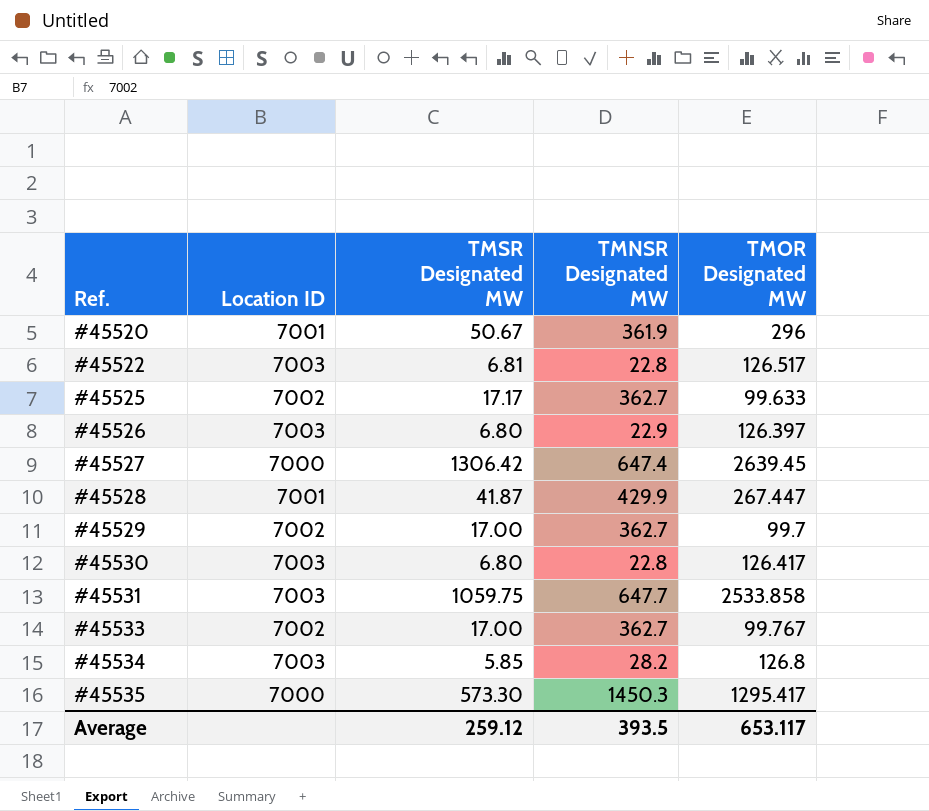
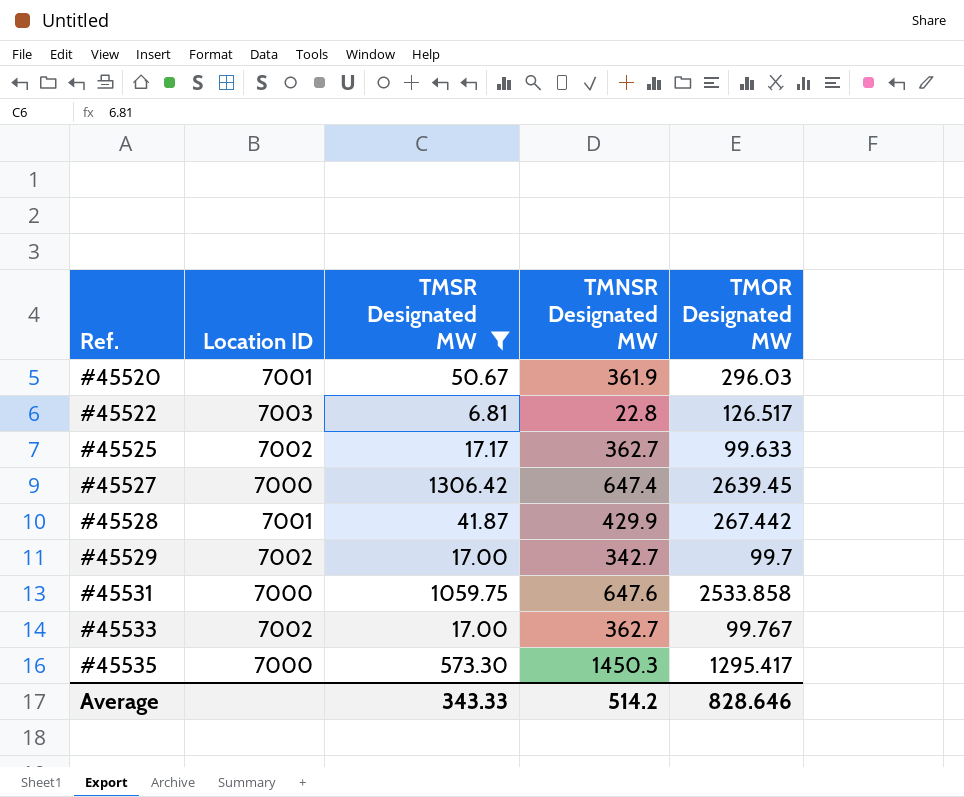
filter: none -> TMSR Designated MW >= 6.81
#45520 | TMOR Designated MW: 296 -> 296.03
#45528 | TMOR Designated MW: 267.447 -> 267.442
#45529 | TMNSR Designated MW: 362.7 -> 342.7
#45531 | Location ID: 7003 -> 7000
#45531 | TMNSR Designated MW: 647.7 -> 647.6
Average | TMSR Designated MW: 259.12 -> 343.33
Average | TMNSR Designated MW: 393.5 -> 514.2
Average | TMOR Designated MW: 653.117 -> 828.646

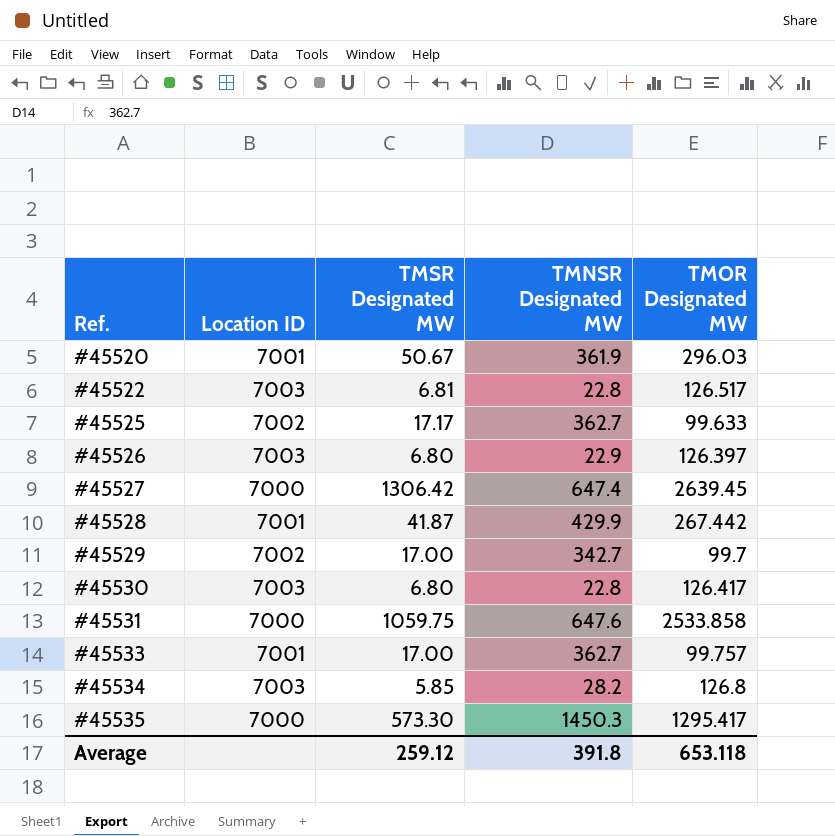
filter: TMSR Designated MW >= 6.81 -> none
#45533 | Location ID: 7002 -> 7001
#45533 | TMOR Designated MW: 99.767 -> 99.757
Average | TMSR Designated MW: 343.33 -> 259.12
Average | TMNSR Designated MW: 514.2 -> 391.8
Average | TMOR Designated MW: 828.646 -> 653.118

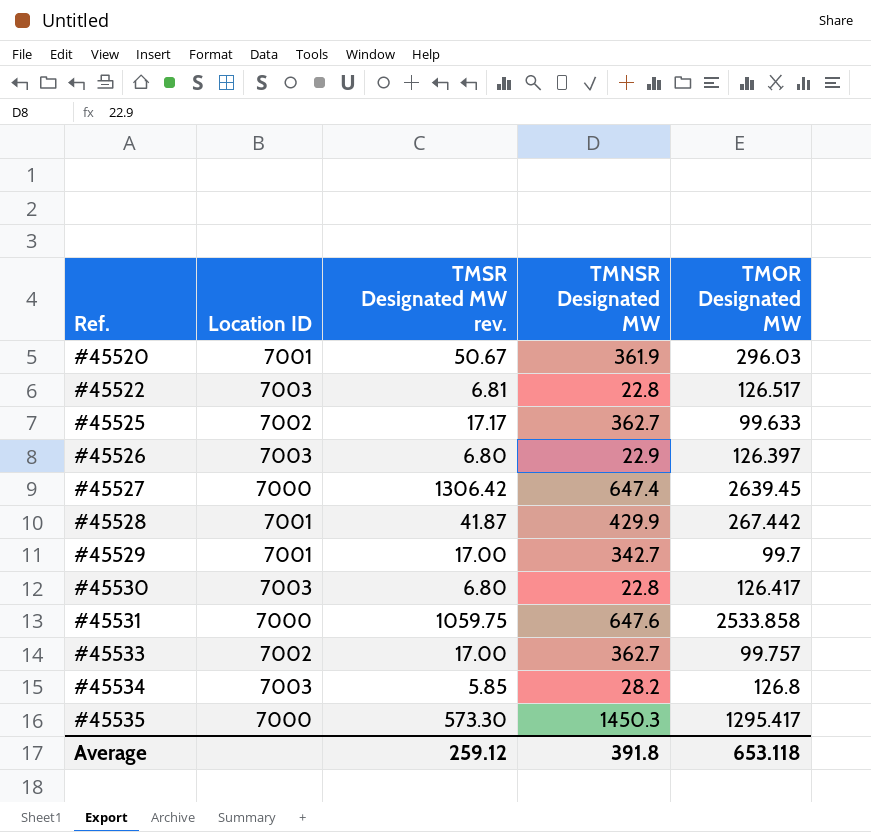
column name: TMSR Designated MW -> TMSR Designated MW rev.
#45529 | Location ID: 7002 -> 7001
#45533 | Location ID: 7001 -> 7002

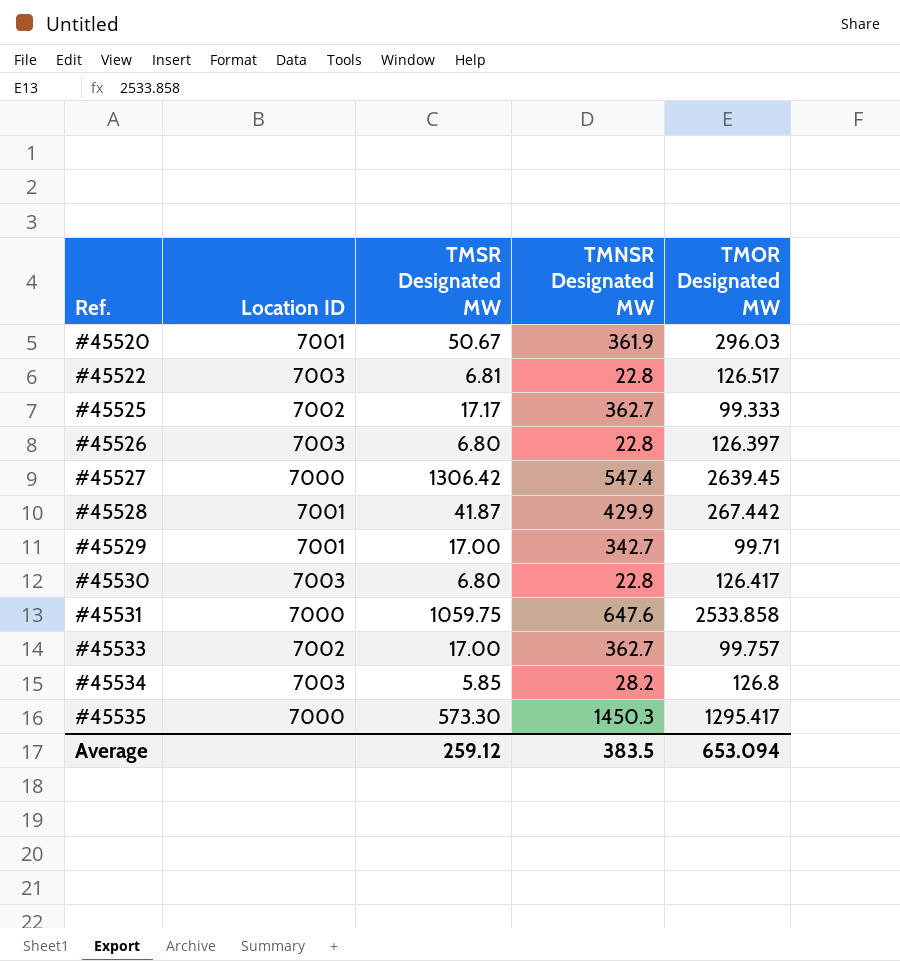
column name: TMSR Designated MW rev. -> TMSR Designated MW
#45525 | TMOR Designated MW: 99.633 -> 99.333
#45526 | TMNSR Designated MW: 22.9 -> 22.8
#45527 | TMNSR Designated MW: 647.4 -> 547.4
#45529 | TMOR Designated MW: 99.7 -> 99.71
Average | TMNSR Designated MW: 391.8 -> 383.5
Average | TMOR Designated MW: 653.118 -> 653.094

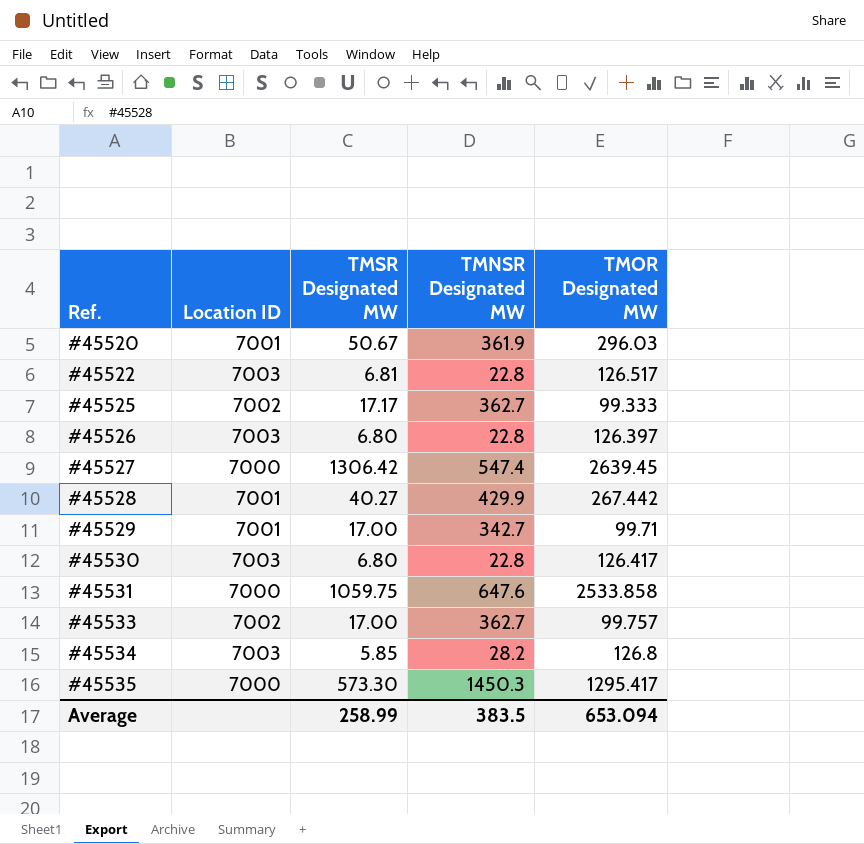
#45528 | TMSR Designated MW: 41.87 -> 40.27
Average | TMSR Designated MW: 259.12 -> 258.99

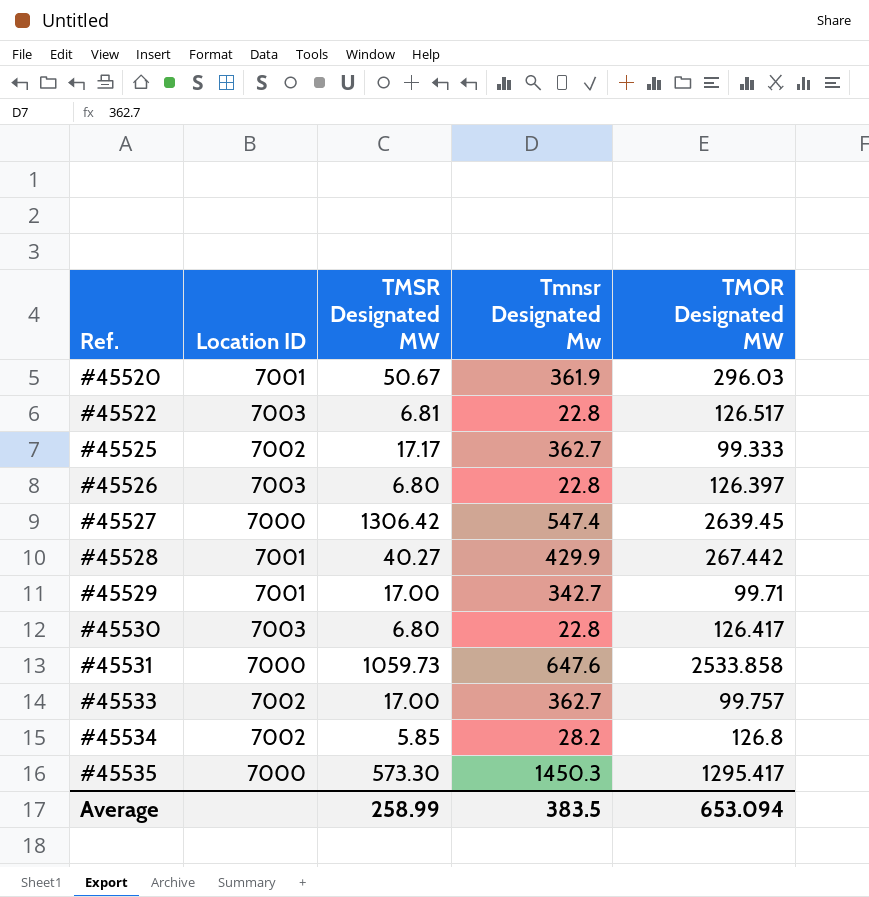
column name: TMNSR Designated MW -> Tmnsr Designated Mw
#45531 | TMSR Designated MW: 1059.75 -> 1059.73
#45534 | Location ID: 7003 -> 7002

